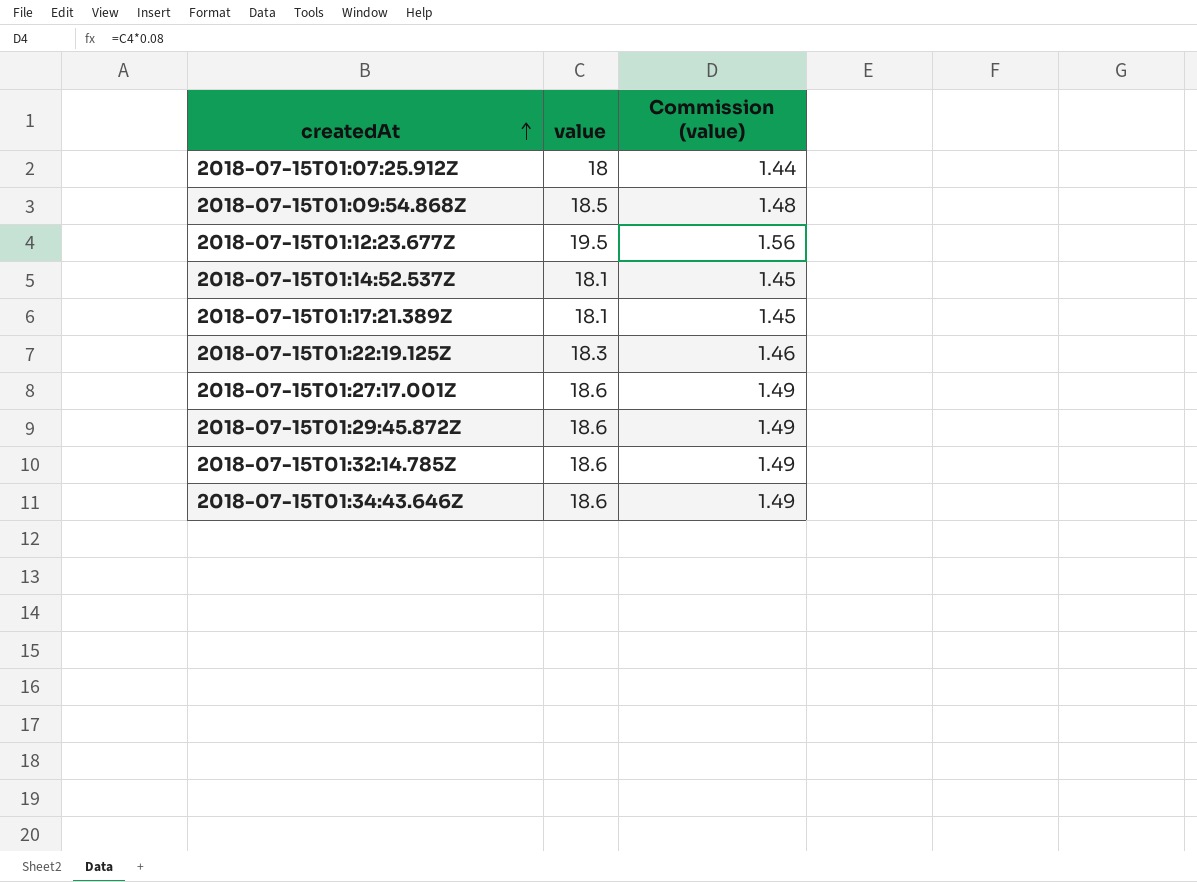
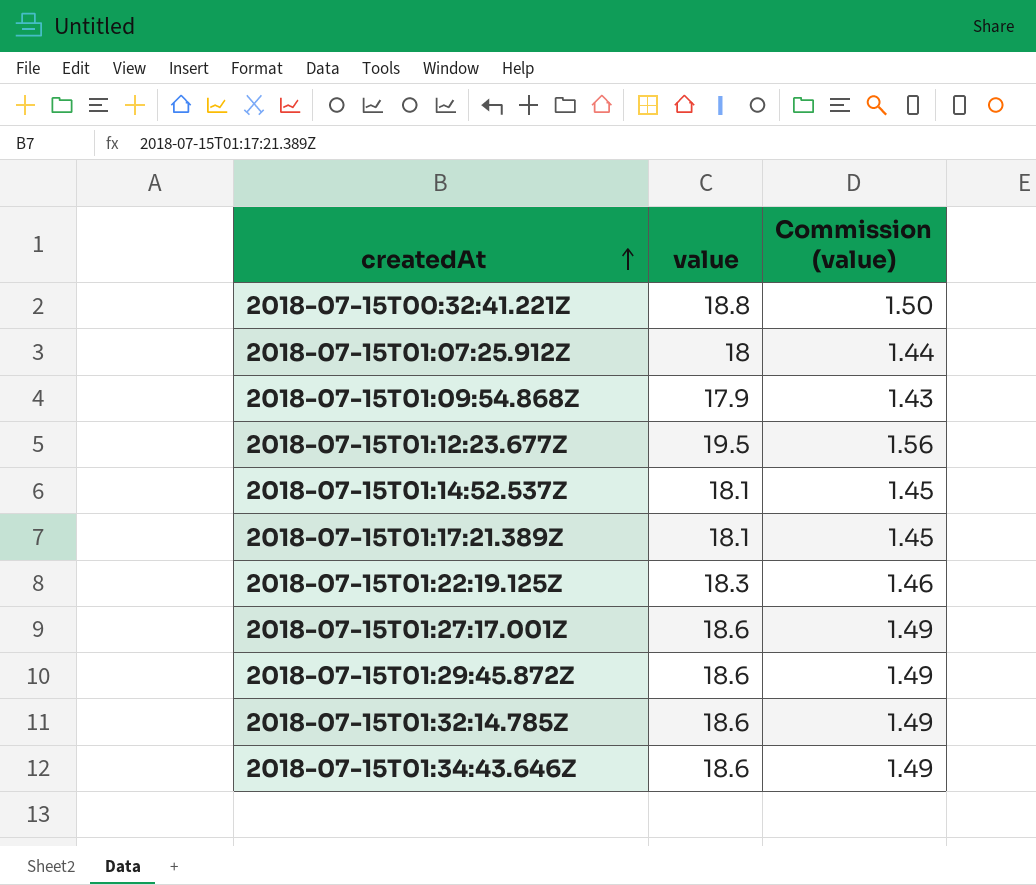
row 2018-07-15T00:32:41.221Z: none -> 18.8 | 1.50
2018-07-15T01:09:54.868Z | value: 18.5 -> 17.9
2018-07-15T01:09:54.868Z | Commission (value): 1.48 -> 1.43

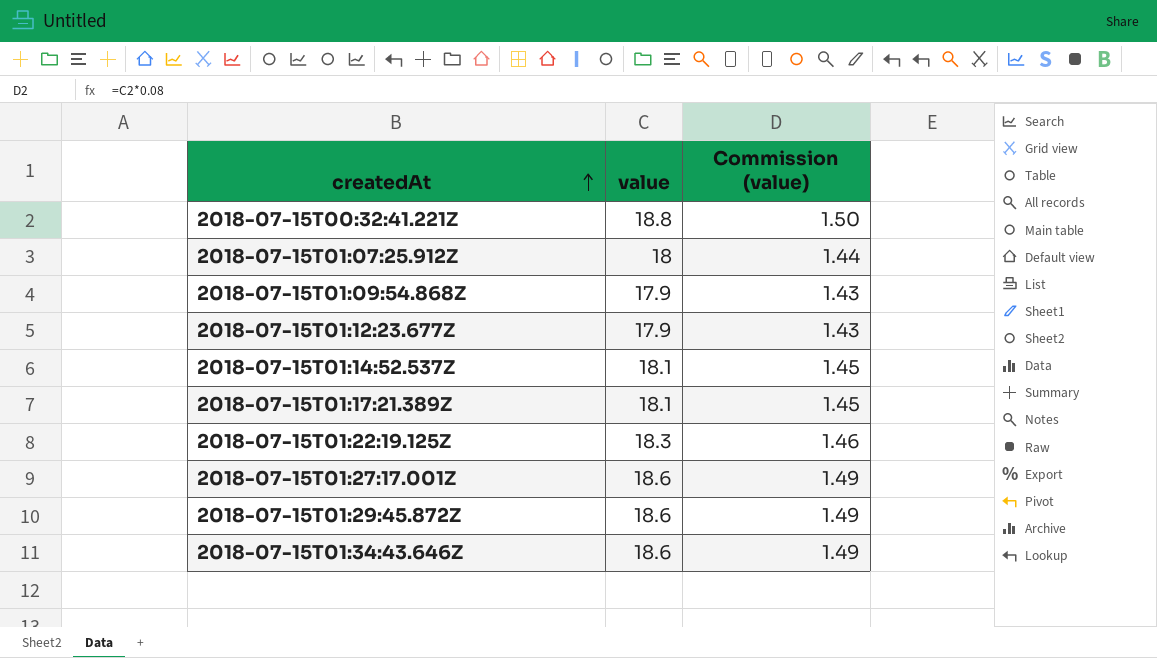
row 2018-07-15T01:32:14.785Z: 18.6 | 1.49 -> none
2018-07-15T01:12:23.677Z | value: 19.5 -> 17.9
2018-07-15T01:12:23.677Z | Commission (value): 1.56 -> 1.43

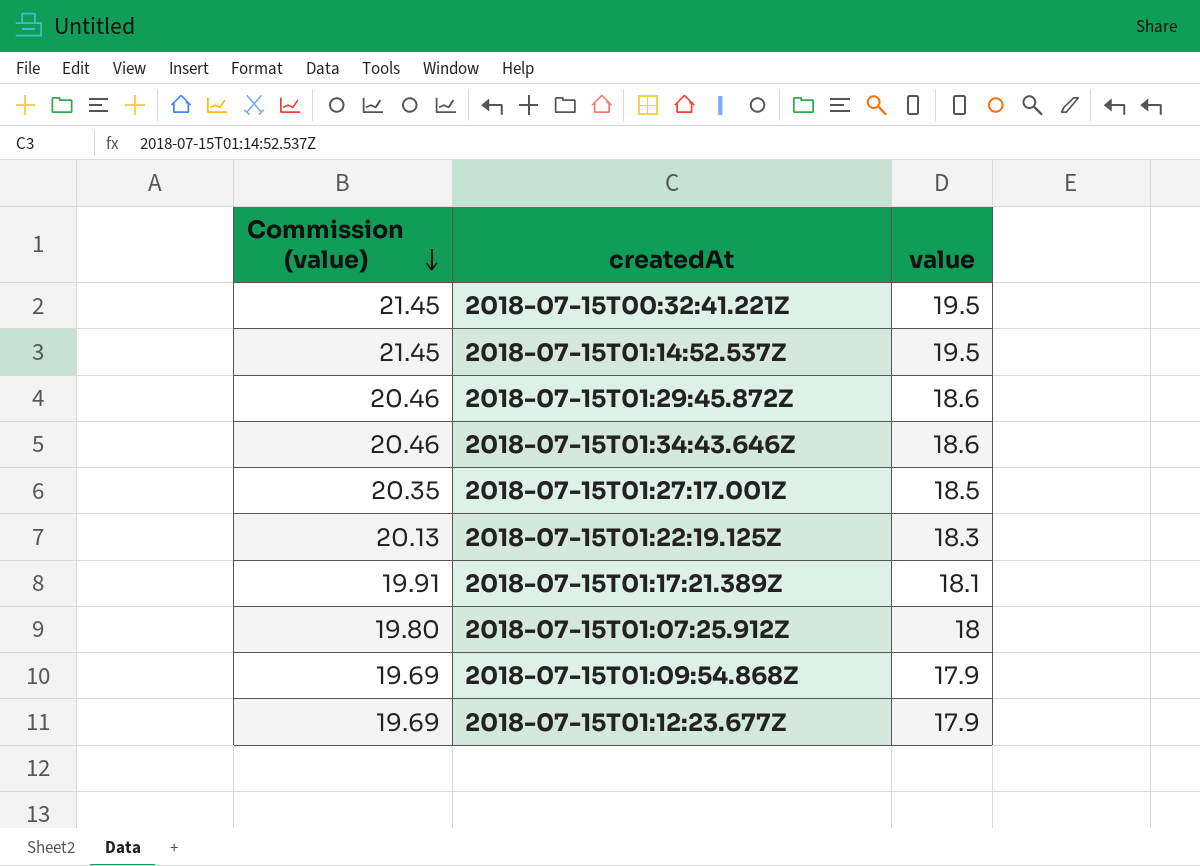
row order: createdAt ascending -> Commission (value) descending
column Commission (value) | formula: [value] * 0.08 -> [value] * 1.1
column Commission (value) | position: 3 -> 1
2018-07-15T00:32:41.221Z | value: 18.8 -> 19.5
2018-07-15T01:14:52.537Z | value: 18.1 -> 19.5
2018-07-15T01:27:17.001Z | value: 18.6 -> 18.5

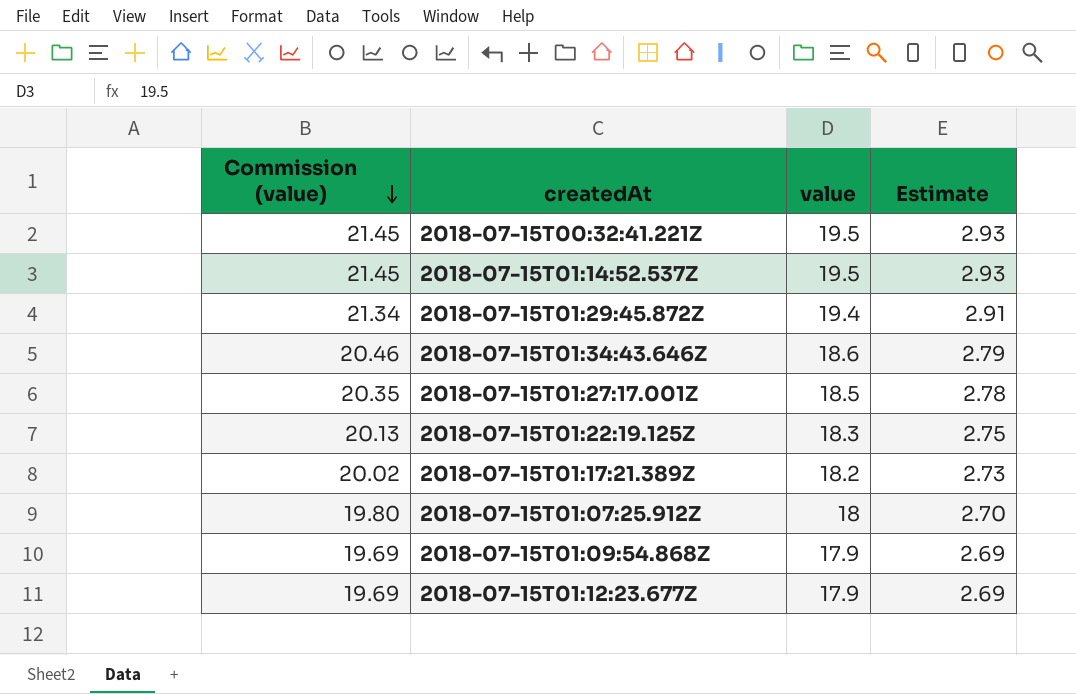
column Estimate | formula: none -> [value] * 0.15
2018-07-15T01:29:45.872Z | Commission (value): 20.46 -> 21.34
2018-07-15T01:29:45.872Z | value: 18.6 -> 19.4
2018-07-15T01:17:21.389Z | Commission (value): 19.91 -> 20.02
2018-07-15T01:17:21.389Z | value: 18.1 -> 18.2

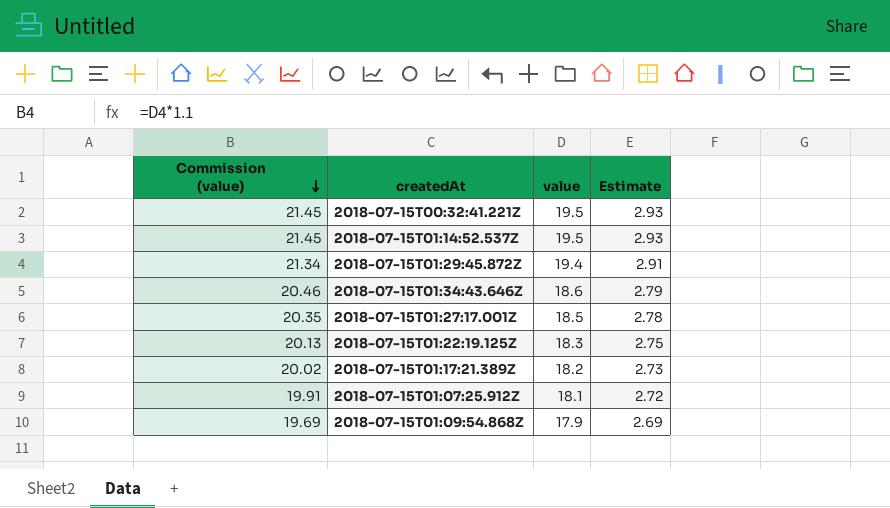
row 2018-07-15T01:12:23.677Z: 19.69 | 17.9 | 2.69 -> none
2018-07-15T01:07:25.912Z | Commission (value): 19.80 -> 19.91
2018-07-15T01:07:25.912Z | value: 18 -> 18.1
2018-07-15T01:07:25.912Z | Estimate: 2.70 -> 2.72

